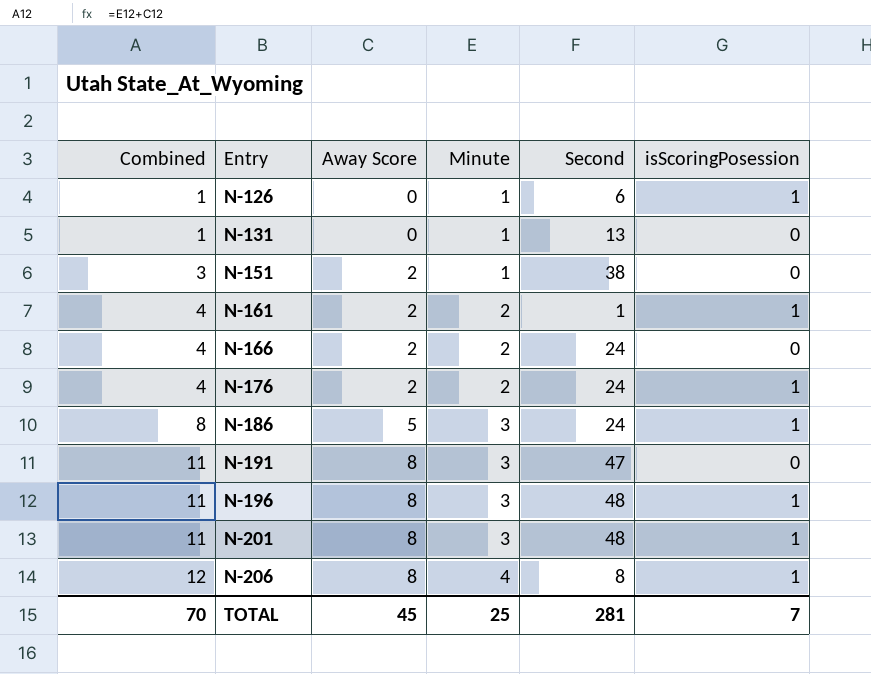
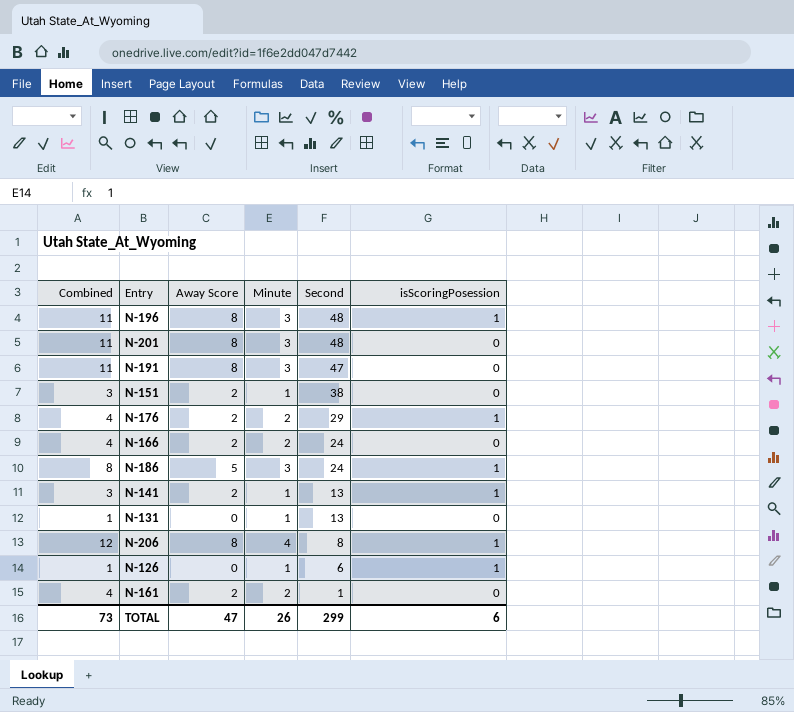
row order: Combined ascending -> Second descending
N-201 | isScoringPosession: 1 -> 0
N-176 | Second: 24 -> 29
row N-141: none -> 3 | 2 | 1 | 13 | 1
N-161 | isScoringPosession: 1 -> 0
TOTAL | Combined: 70 -> 73
TOTAL | Away Score: 45 -> 47
TOTAL | Minute: 25 -> 26
TOTAL | Second: 281 -> 299
TOTAL | isScoringPosession: 7 -> 6

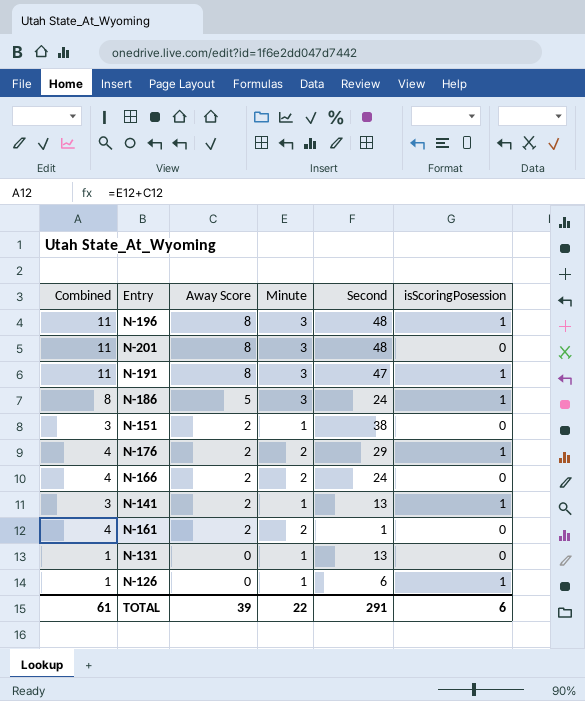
row order: Second descending -> Away Score descending
row N-206: 12 | 8 | 4 | 8 | 1 -> none
N-191 | isScoringPosession: 0 -> 1
TOTAL | Combined: 73 -> 61
TOTAL | Away Score: 47 -> 39
TOTAL | Minute: 26 -> 22
TOTAL | Second: 299 -> 291

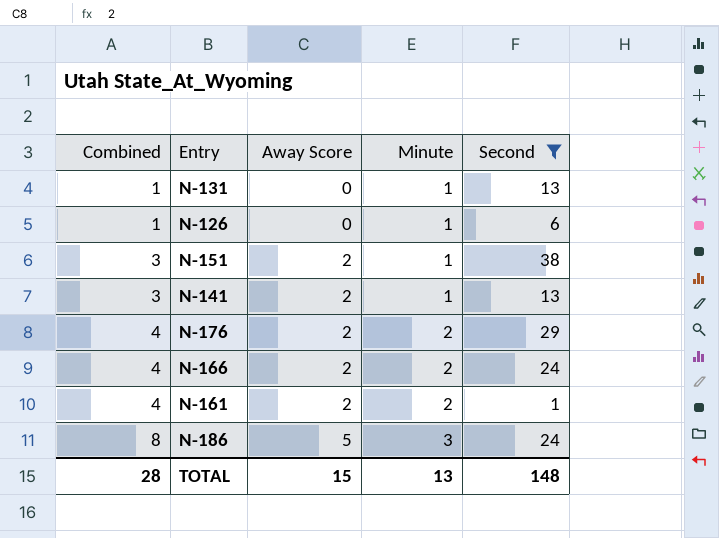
filter: none -> Second <= 38
row order: Away Score descending -> Combined ascending
column isScoringPosession | position: 6 -> none
TOTAL | Combined: 61 -> 28
TOTAL | Away Score: 39 -> 15
TOTAL | Minute: 22 -> 13
TOTAL | Second: 291 -> 148

